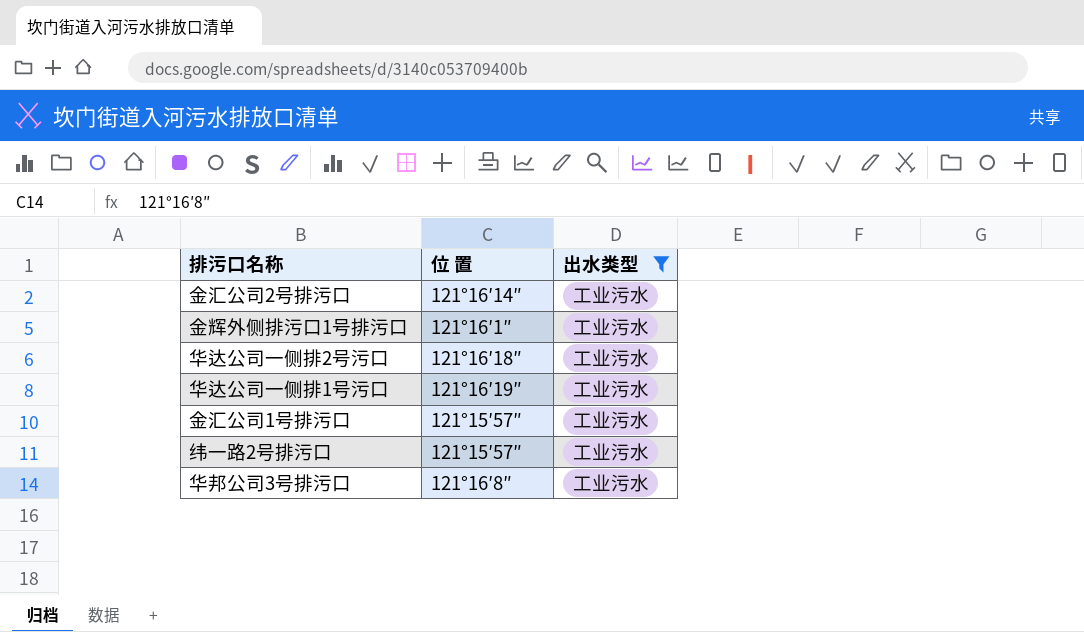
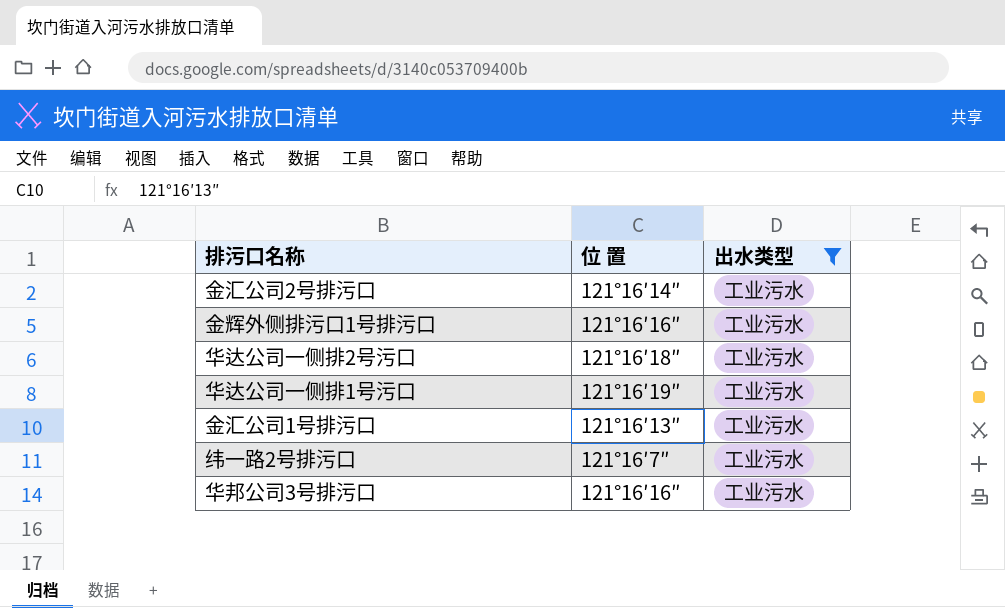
金辉外侧排污口1号排污口 | 位 置: 121°16′1″ -> 121°16′16″
金汇公司1号排污口 | 位 置: 121°15′57″ -> 121°16′13″
纬一路2号排污口 | 位 置: 121°15′57″ -> 121°16′7″
华邦公司3号排污口 | 位 置: 121°16′8″ -> 121°16′16″

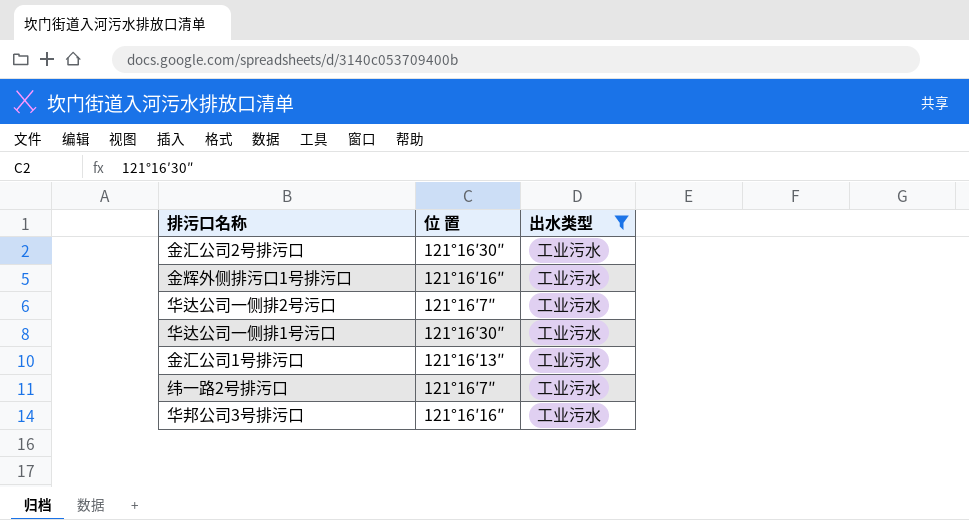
金汇公司2号排污口 | 位 置: 121°16′14″ -> 121°16′30″
华达公司一侧排2号污口 | 位 置: 121°16′18″ -> 121°16′7″
华达公司一侧排1号污口 | 位 置: 121°16′19″ -> 121°16′30″

